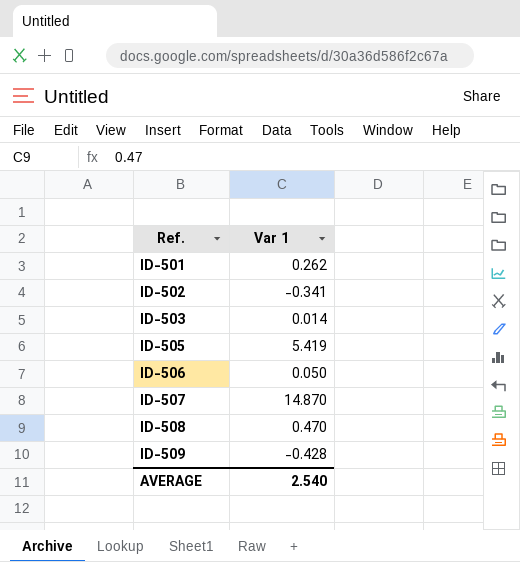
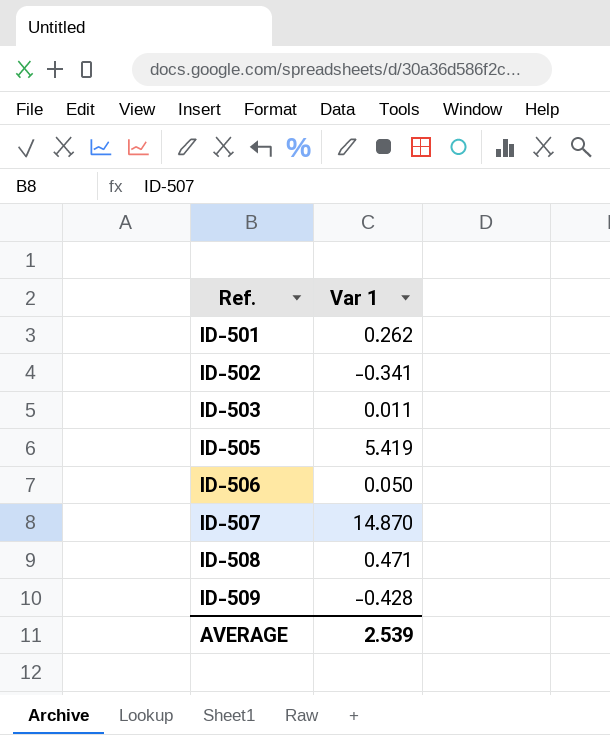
ID-503 | Var 1: 0.014 -> 0.011
ID-508 | Var 1: 0.470 -> 0.471
AVERAGE | Var 1: 2.540 -> 2.539

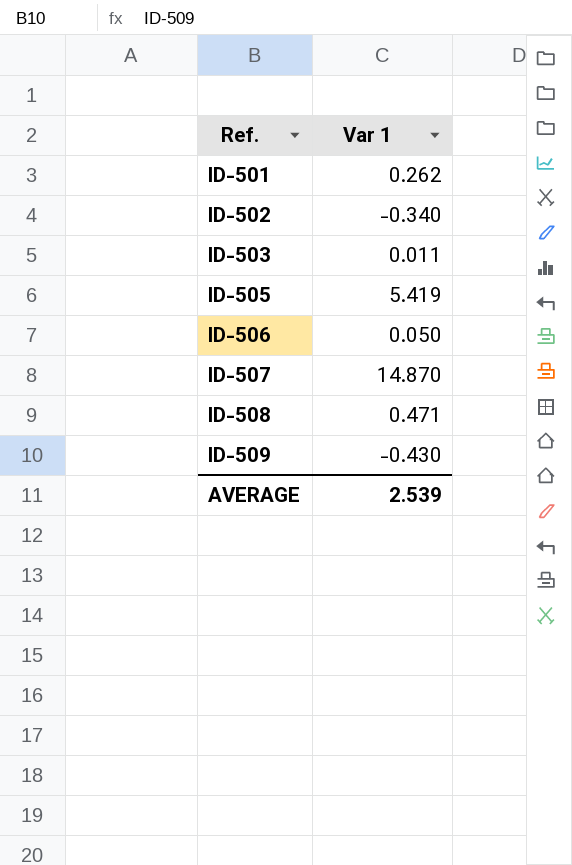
ID-502 | Var 1: -0.341 -> -0.340
ID-509 | Var 1: -0.428 -> -0.430

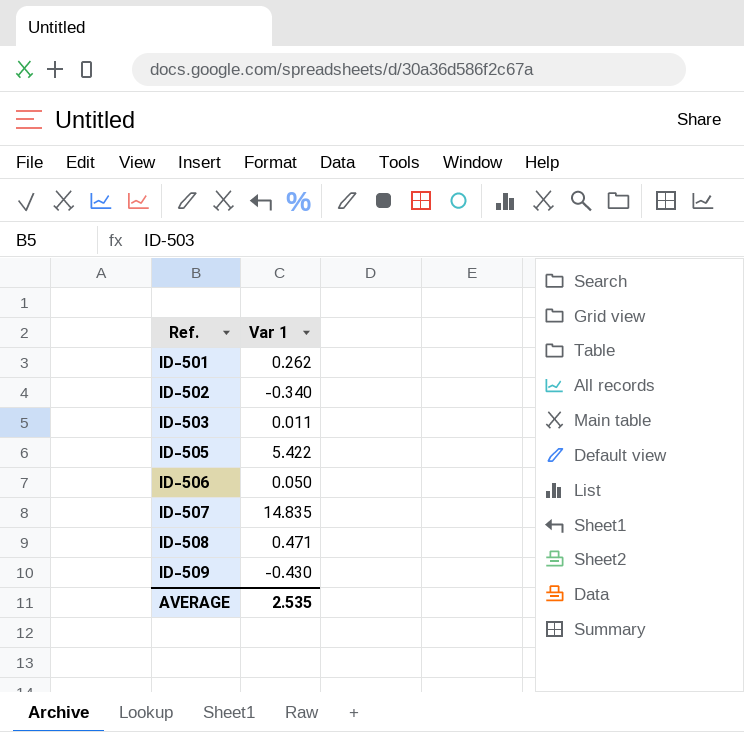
ID-505 | Var 1: 5.419 -> 5.422
ID-507 | Var 1: 14.870 -> 14.835
AVERAGE | Var 1: 2.539 -> 2.535

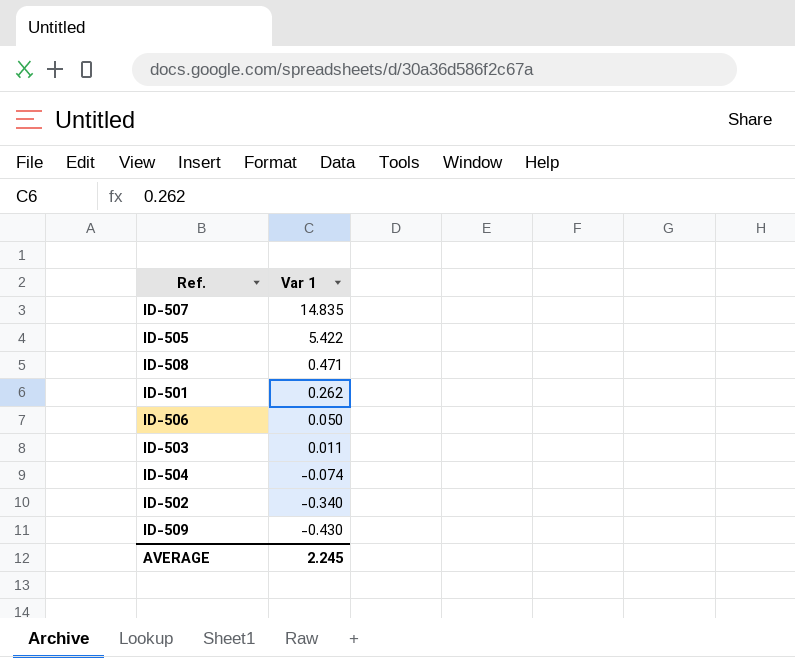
row order: Ref. ascending -> Var 1 descending
row ID-504: none -> -0.074
AVERAGE | Var 1: 2.535 -> 2.245

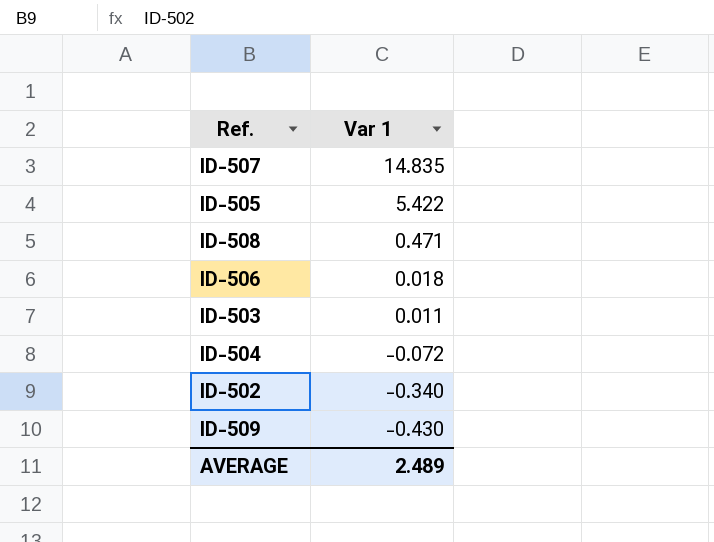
row ID-501: 0.262 -> none
ID-506 | Var 1: 0.050 -> 0.018
ID-504 | Var 1: -0.074 -> -0.072
AVERAGE | Var 1: 2.245 -> 2.489

